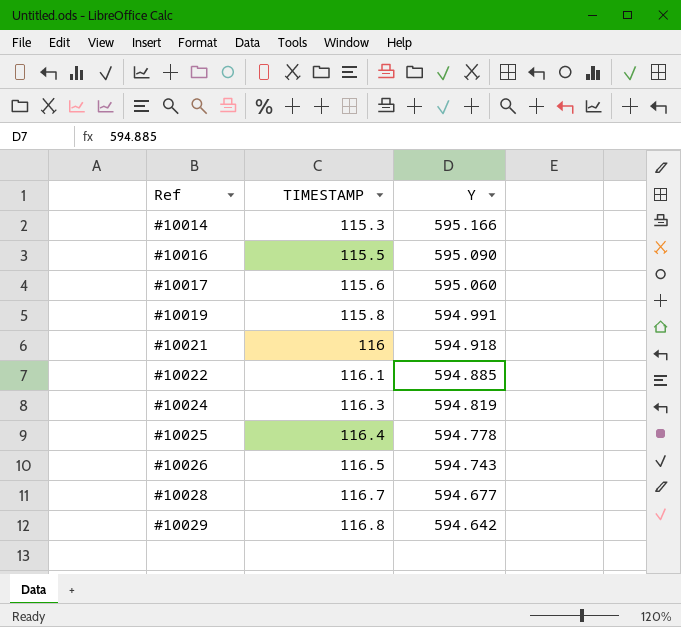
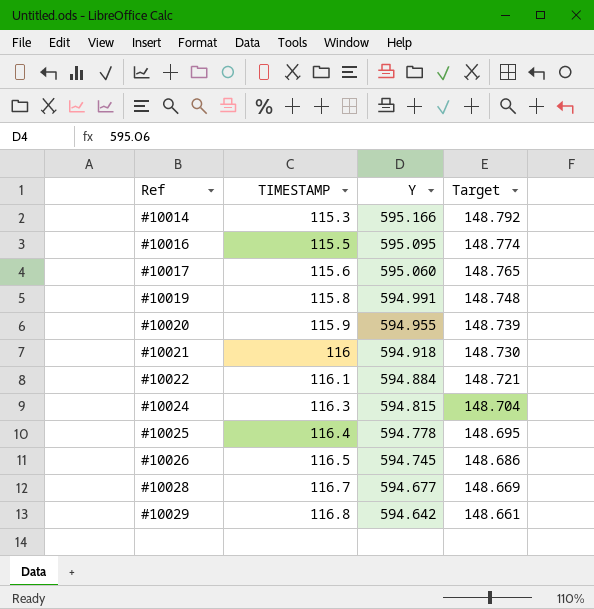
column Target | formula: none -> [Y] * 0.25
#10016 | Y: 595.090 -> 595.095
row #10020: none -> 115.9 | 594.955 | 148.739
#10022 | Y: 594.885 -> 594.884
#10024 | Y: 594.819 -> 594.815
#10026 | Y: 594.743 -> 594.745

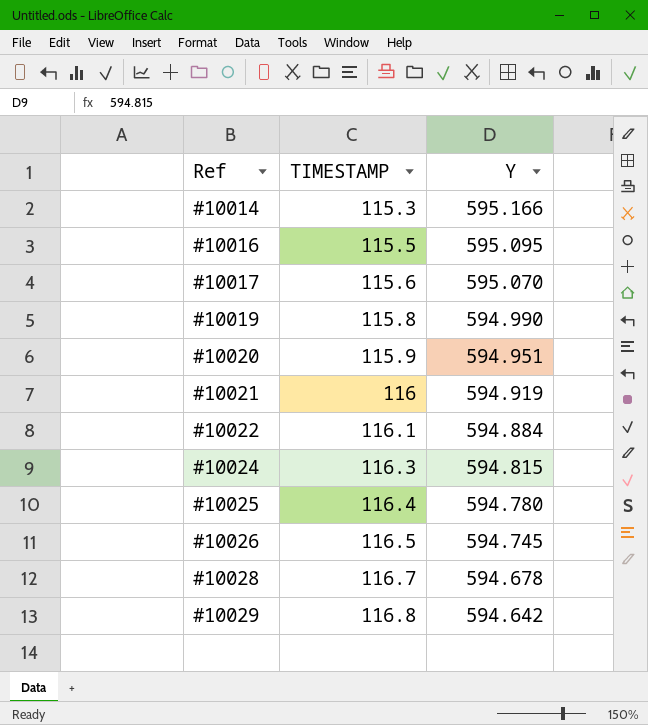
column Target | formula: [Y] * 0.25 -> none
#10017 | Y: 595.060 -> 595.070
#10019 | Y: 594.991 -> 594.990
#10020 | Y: 594.955 -> 594.951
#10021 | Y: 594.918 -> 594.919
#10025 | Y: 594.778 -> 594.780
#10028 | Y: 594.677 -> 594.678

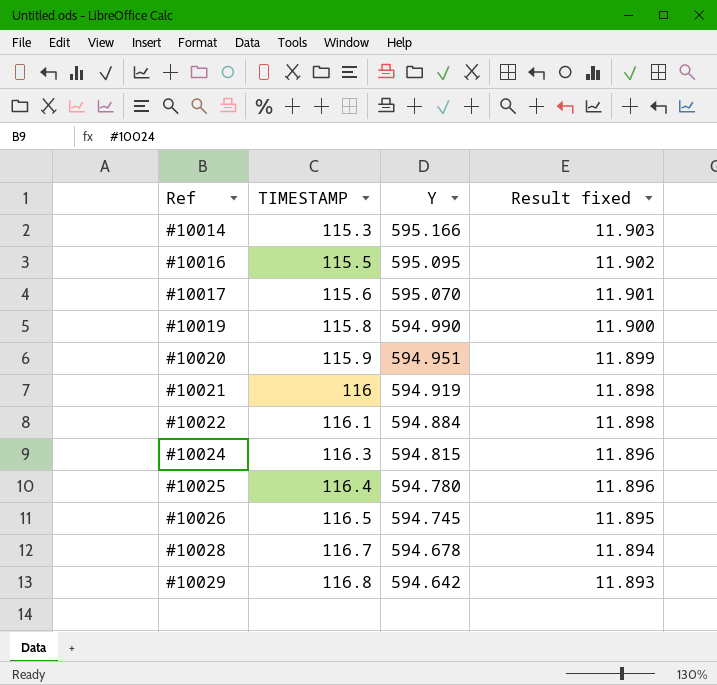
column Result fixed | formula: none -> [Y] * 0.02

